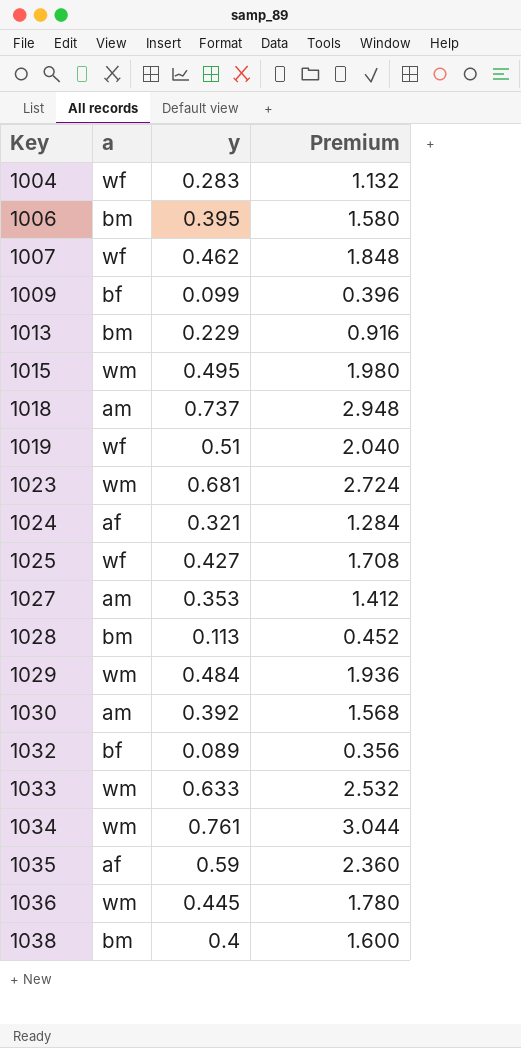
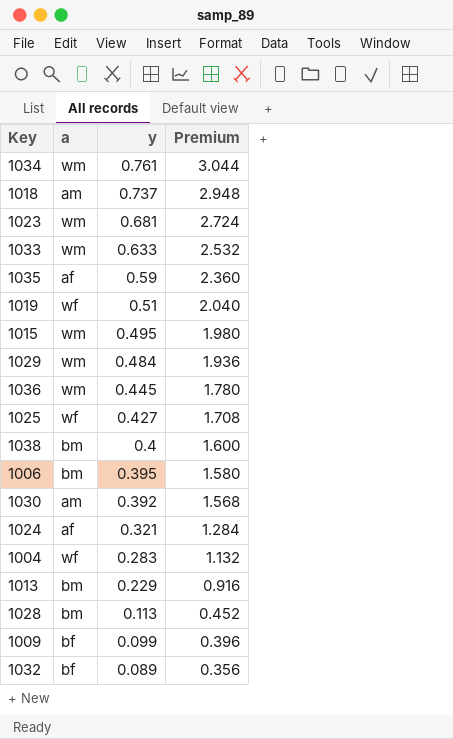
row order: Key ascending -> y descending
row 1007: wf | 0.462 | 1.848 -> none
row 1027: am | 0.353 | 1.412 -> none

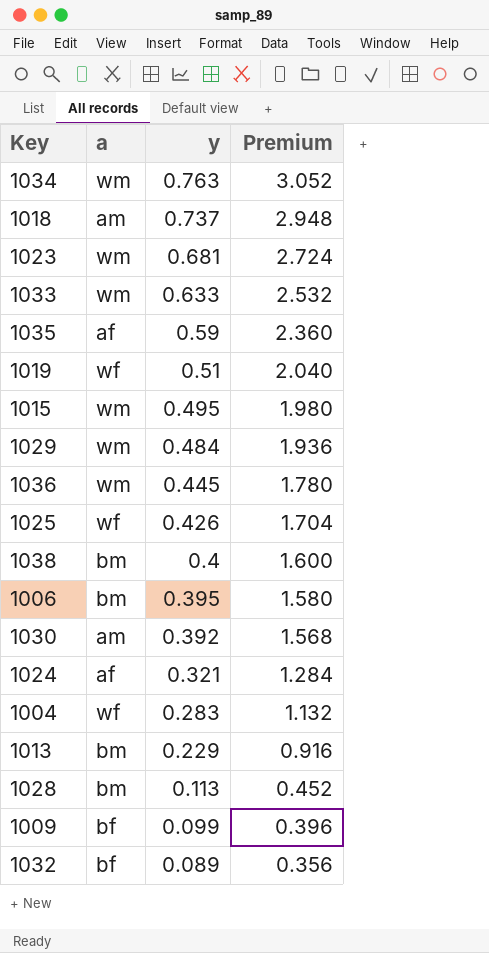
1034 | y: 0.761 -> 0.763
1034 | Premium: 3.044 -> 3.052
1025 | y: 0.427 -> 0.426
1025 | Premium: 1.708 -> 1.704

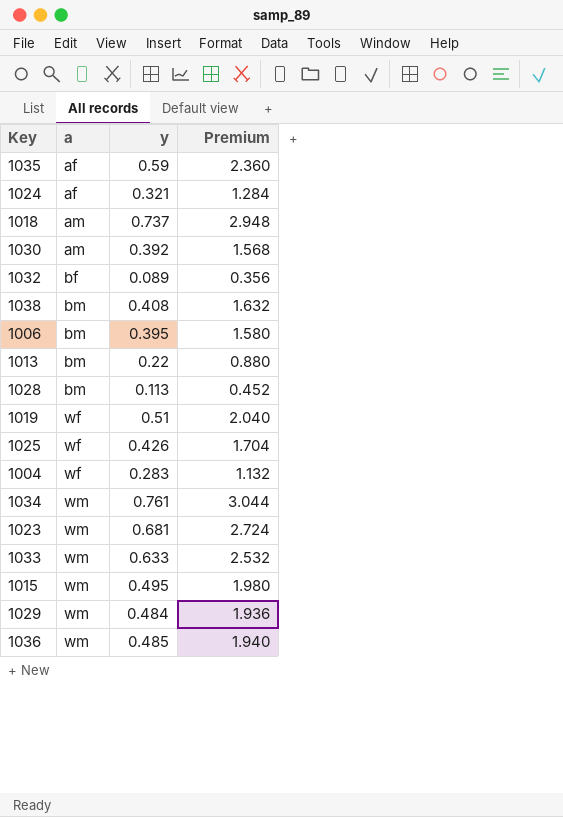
row order: y descending -> a ascending
row 1009: bf | 0.099 | 0.396 -> none
1038 | y: 0.4 -> 0.408
1038 | Premium: 1.600 -> 1.632
1013 | y: 0.229 -> 0.22
1013 | Premium: 0.916 -> 0.880
1034 | y: 0.763 -> 0.761
1034 | Premium: 3.052 -> 3.044
1036 | y: 0.445 -> 0.485
1036 | Premium: 1.780 -> 1.940

